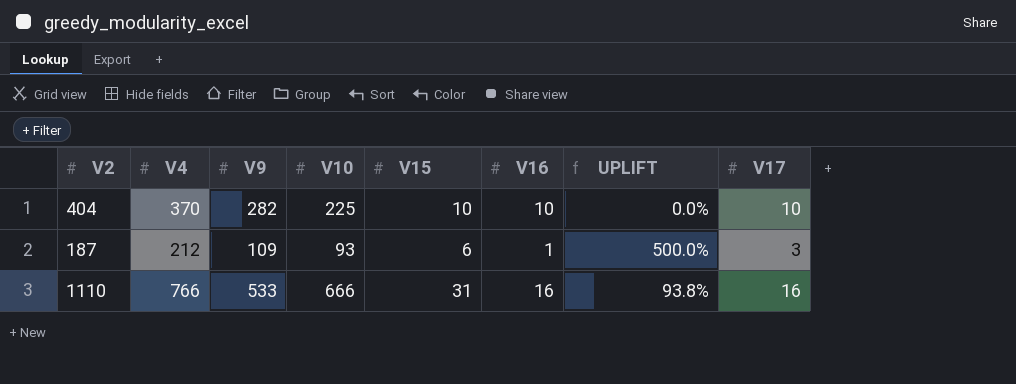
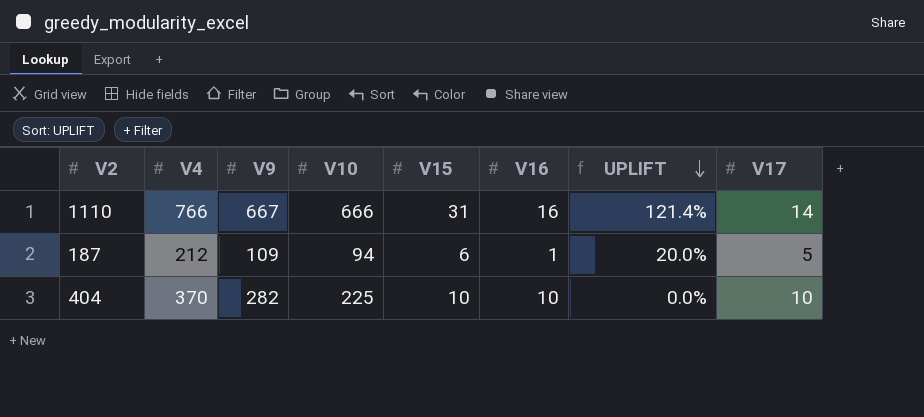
row order: none -> UPLIFT descending
column UPLIFT | formula: ([V15] - [V16]) / [V16] -> ([V15] - [V17]) / [V17]
1110 | V9: 533 -> 667
1110 | V17: 16 -> 14
187 | V10: 93 -> 94
187 | V17: 3 -> 5

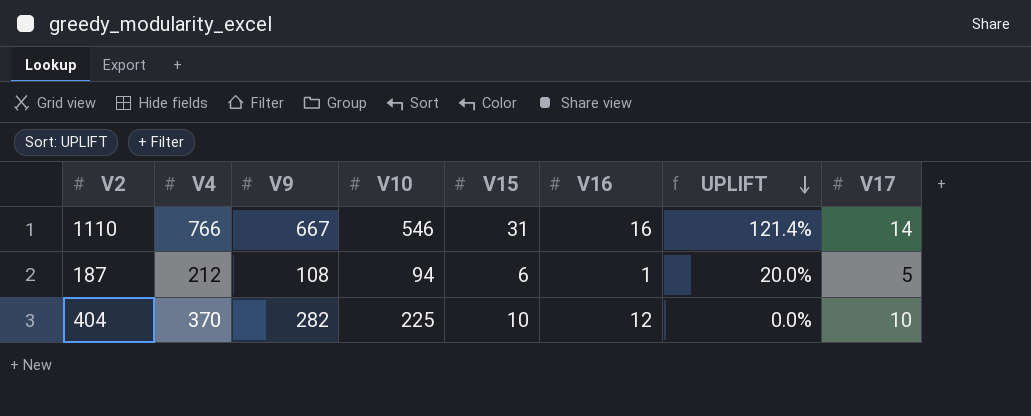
1110 | V10: 666 -> 546
187 | V9: 109 -> 108
404 | V16: 10 -> 12

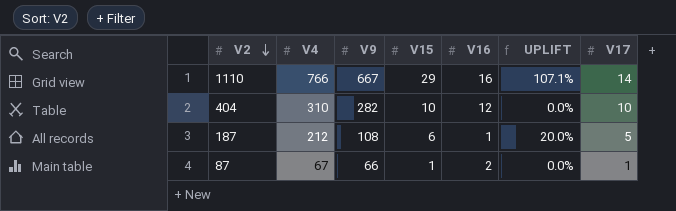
row order: UPLIFT descending -> V2 descending
column V10 | position: 4 -> none
1110 | V15: 31 -> 29
1110 | UPLIFT: 121.4% -> 107.1%
404 | V4: 370 -> 310
row 87: none -> 67 | 66 | 1 | 2 | 0.0% | 1

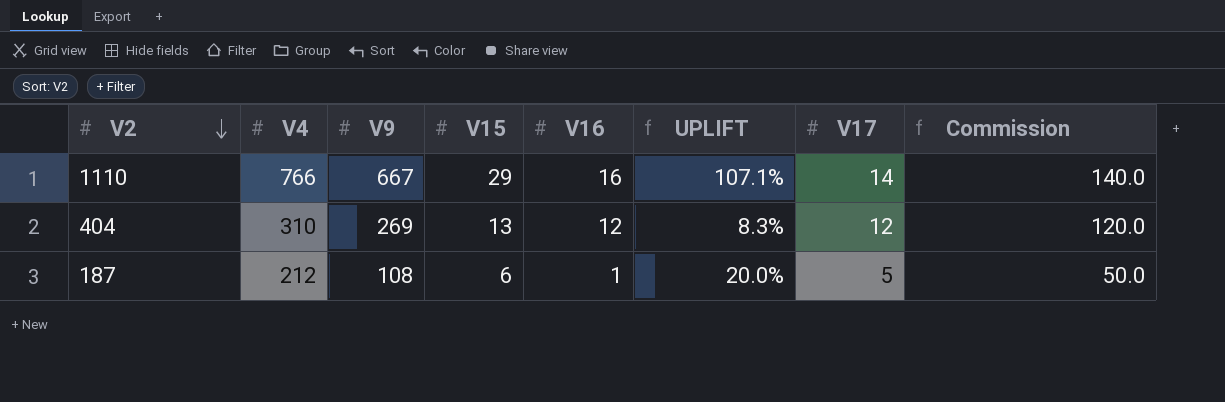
column Commission | formula: none -> [V17] * 10
row 87: 67 | 66 | 1 | 2 | 0.0% | 1 -> none
404 | V9: 282 -> 269
404 | V15: 10 -> 13
404 | UPLIFT: 0.0% -> 8.3%
404 | V17: 10 -> 12

